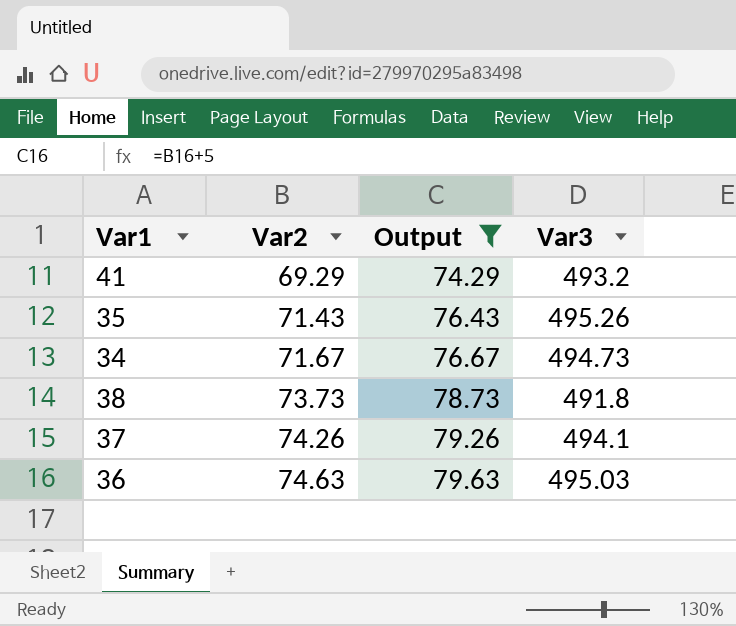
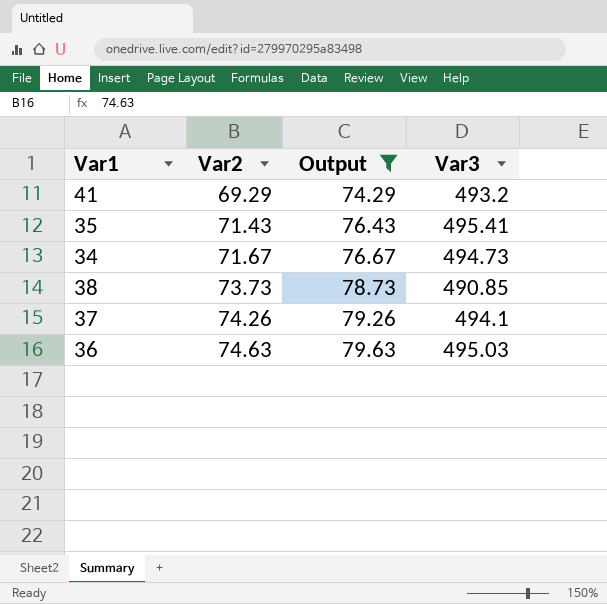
35 | Var3: 495.26 -> 495.41
38 | Var3: 491.8 -> 490.85

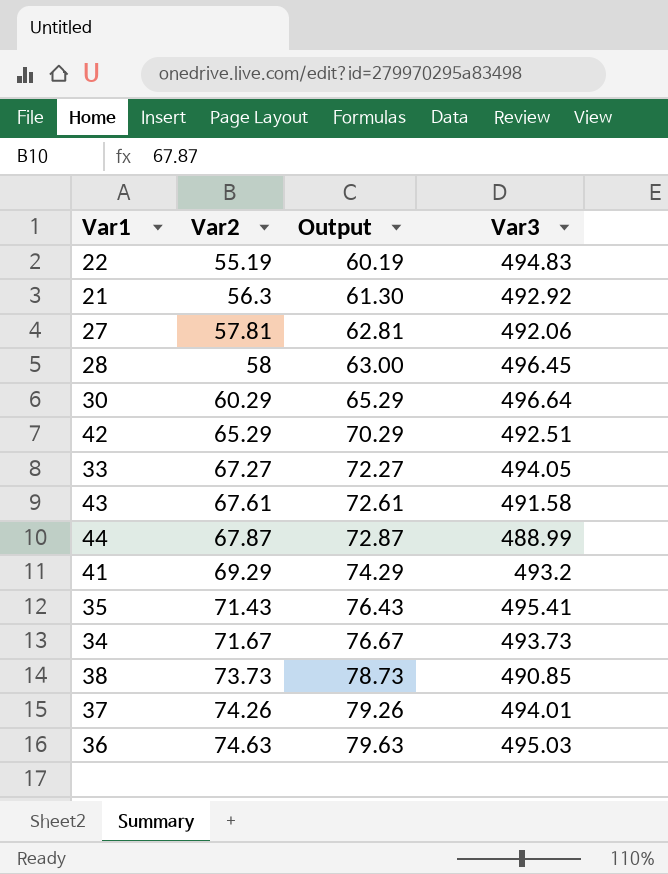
filter: Output >= 74.29 -> none
34 | Var3: 494.73 -> 493.73
37 | Var3: 494.1 -> 494.01

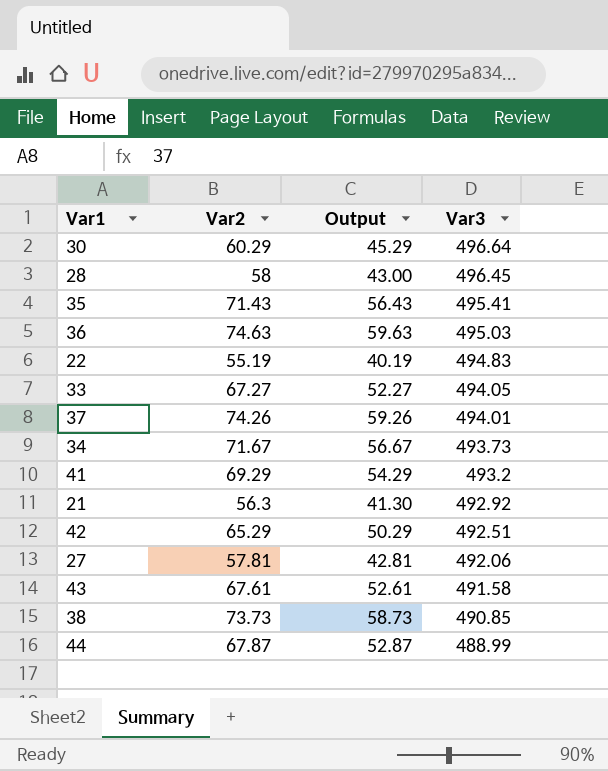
row order: Var2 ascending -> Var3 descending
column Output | formula: [Var2] + 5 -> [Var2] - 15

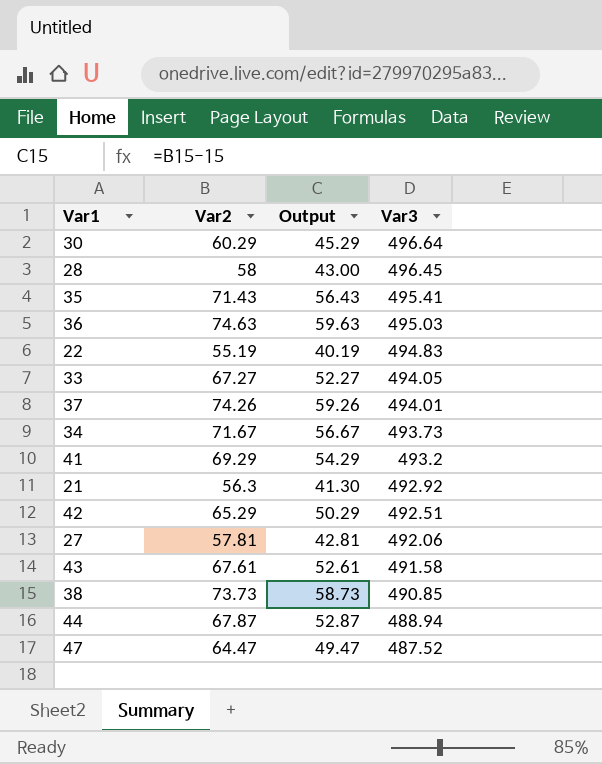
44 | Var3: 488.99 -> 488.94
row 47: none -> 64.47 | 49.47 | 487.52

